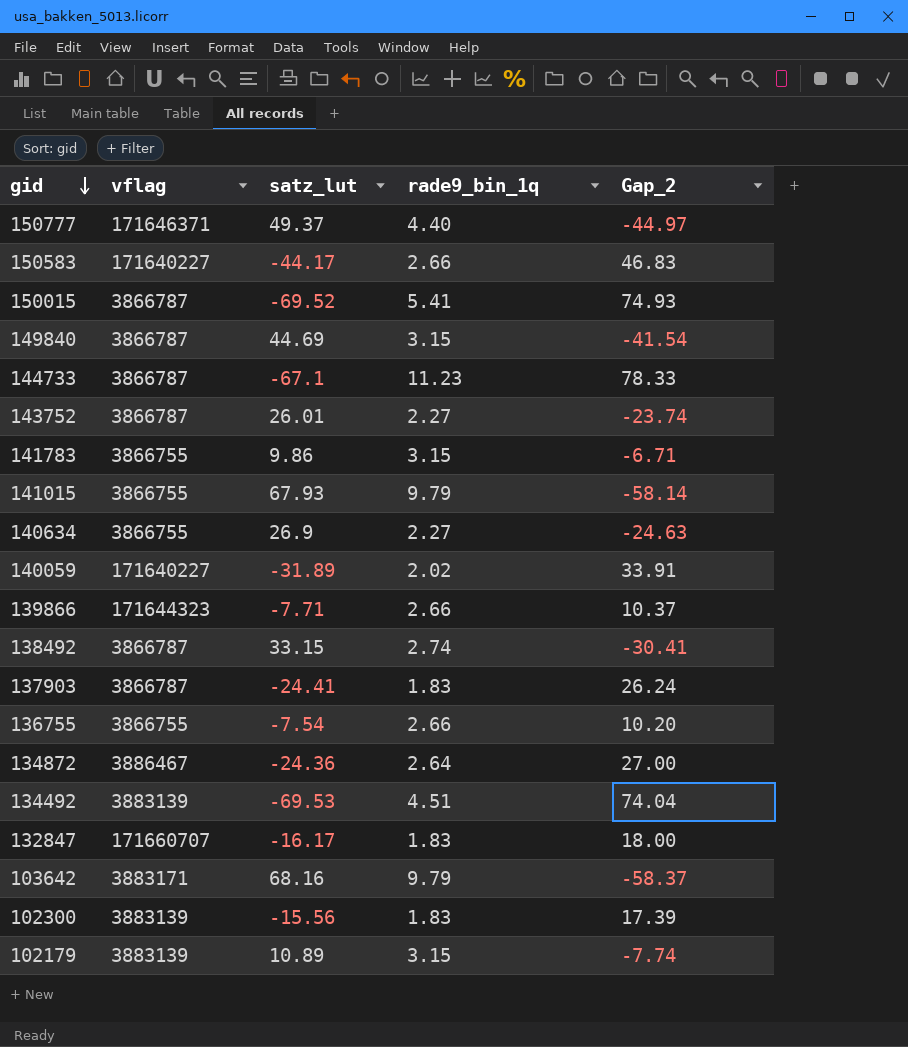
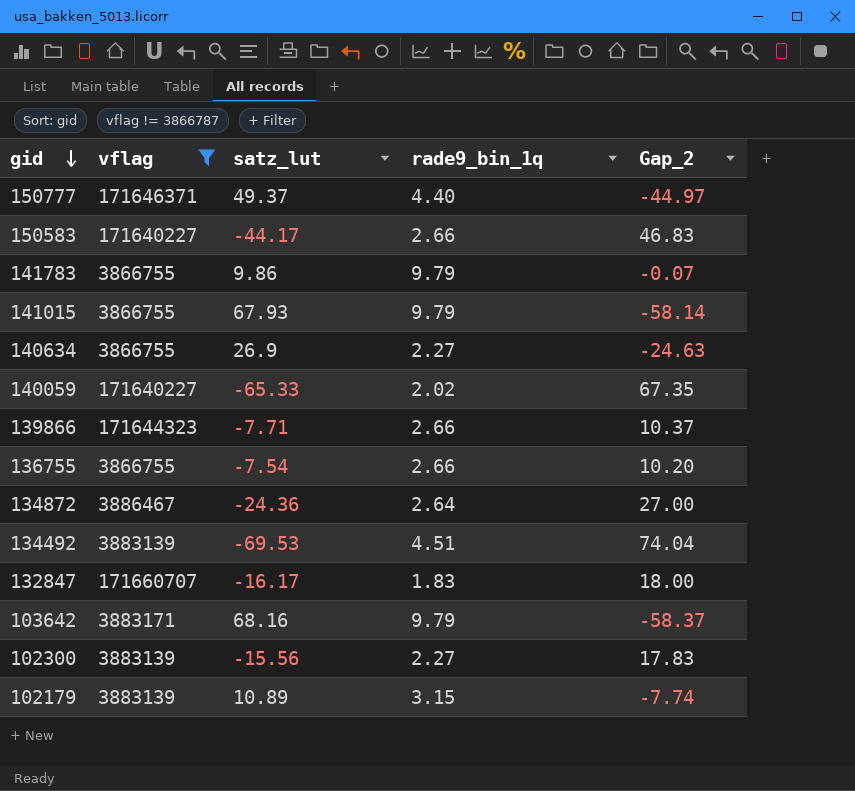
filter: none -> vflag != 3866787
141783 | rade9_bin_1q: 3.15 -> 9.79
141783 | Gap_2: -6.71 -> -0.07
140059 | satz_lut: -31.89 -> -65.33
140059 | Gap_2: 33.91 -> 67.35
102300 | rade9_bin_1q: 1.83 -> 2.27
102300 | Gap_2: 17.39 -> 17.83

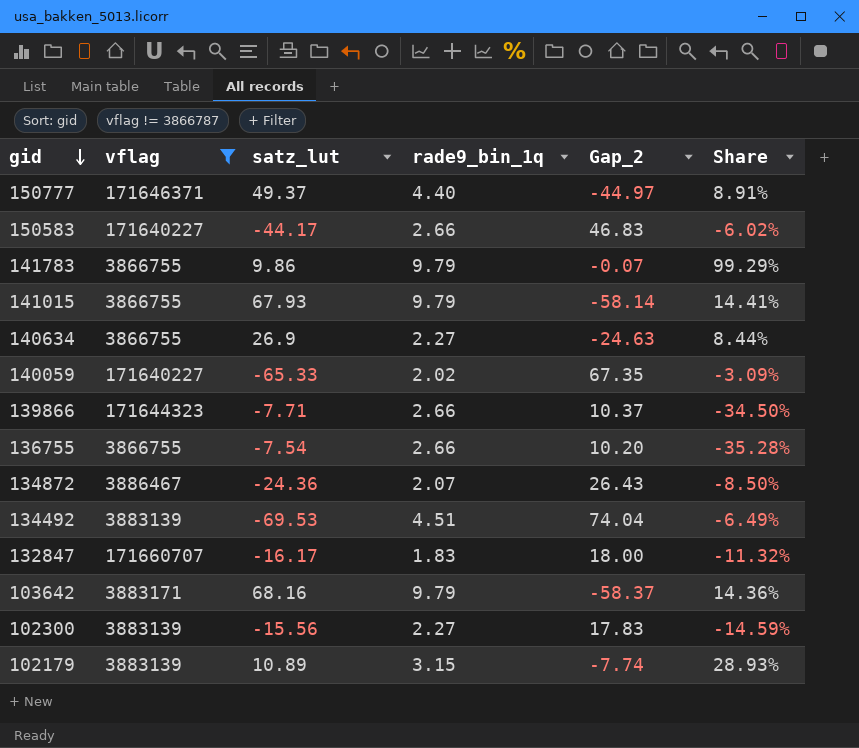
column Share | formula: none -> [rade9_bin_1q] / [satz_lut]
134872 | rade9_bin_1q: 2.64 -> 2.07
134872 | Gap_2: 27.00 -> 26.43

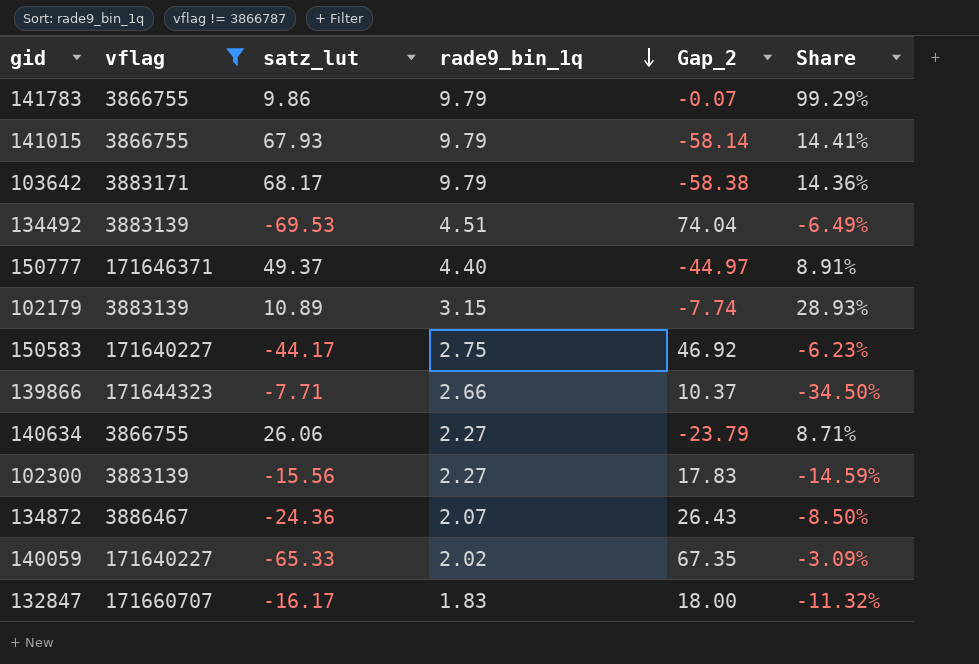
row order: gid descending -> rade9_bin_1q descending
row 136755: 3866755 | -7.54 | 2.66 | 10.20 | -35.28% -> none
103642 | satz_lut: 68.16 -> 68.17
103642 | Gap_2: -58.37 -> -58.38
150583 | rade9_bin_1q: 2.66 -> 2.75
150583 | Gap_2: 46.83 -> 46.92
150583 | Share: -6.02% -> -6.23%
140634 | satz_lut: 26.9 -> 26.06
140634 | Gap_2: -24.63 -> -23.79
140634 | Share: 8.44% -> 8.71%

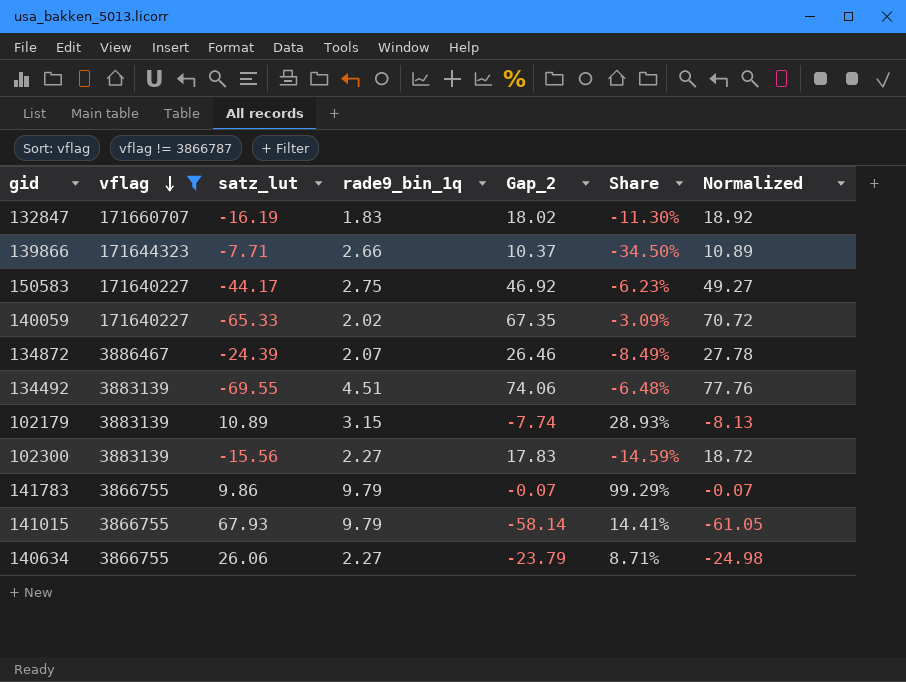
row order: rade9_bin_1q descending -> vflag descending
column Normalized | formula: none -> [Gap_2] * 1.05
row 103642: 3883171 | 68.17 | 9.79 | -58.38 | 14.36% -> none
row 150777: 171646371 | 49.37 | 4.40 | -44.97 | 8.91% -> none
132847 | satz_lut: -16.17 -> -16.19
132847 | Gap_2: 18.00 -> 18.02
132847 | Share: -11.32% -> -11.30%
134872 | satz_lut: -24.36 -> -24.39
134872 | Gap_2: 26.43 -> 26.46
134872 | Share: -8.50% -> -8.49%
134492 | satz_lut: -69.53 -> -69.55
134492 | Gap_2: 74.04 -> 74.06
134492 | Share: -6.49% -> -6.48%

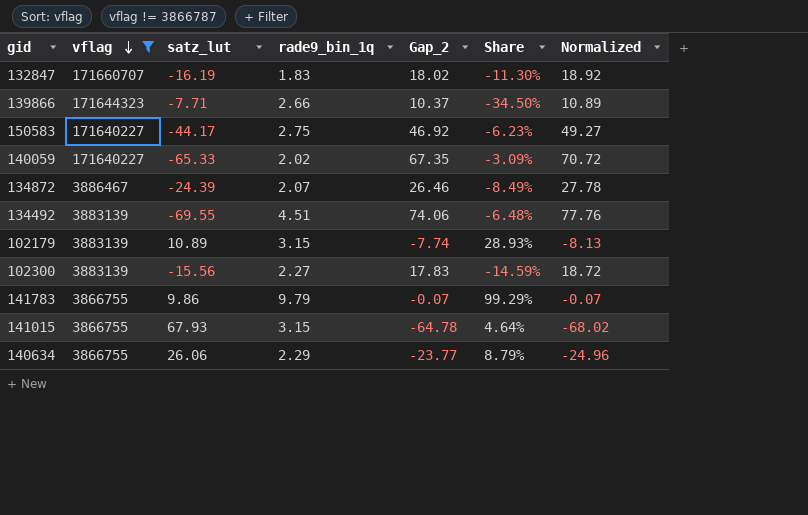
141015 | rade9_bin_1q: 9.79 -> 3.15
141015 | Gap_2: -58.14 -> -64.78
141015 | Share: 14.41% -> 4.64%
141015 | Normalized: -61.05 -> -68.02
140634 | rade9_bin_1q: 2.27 -> 2.29
140634 | Gap_2: -23.79 -> -23.77
140634 | Share: 8.71% -> 8.79%
140634 | Normalized: -24.98 -> -24.96

